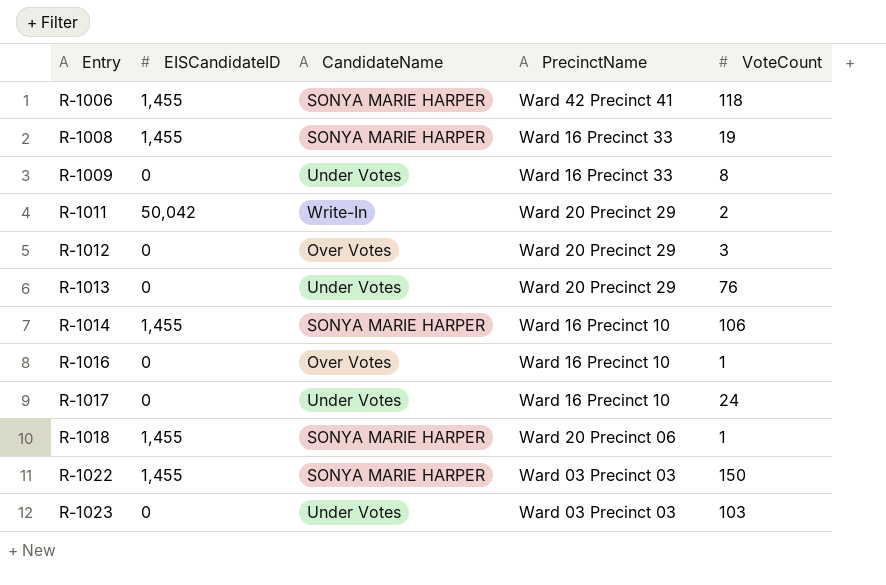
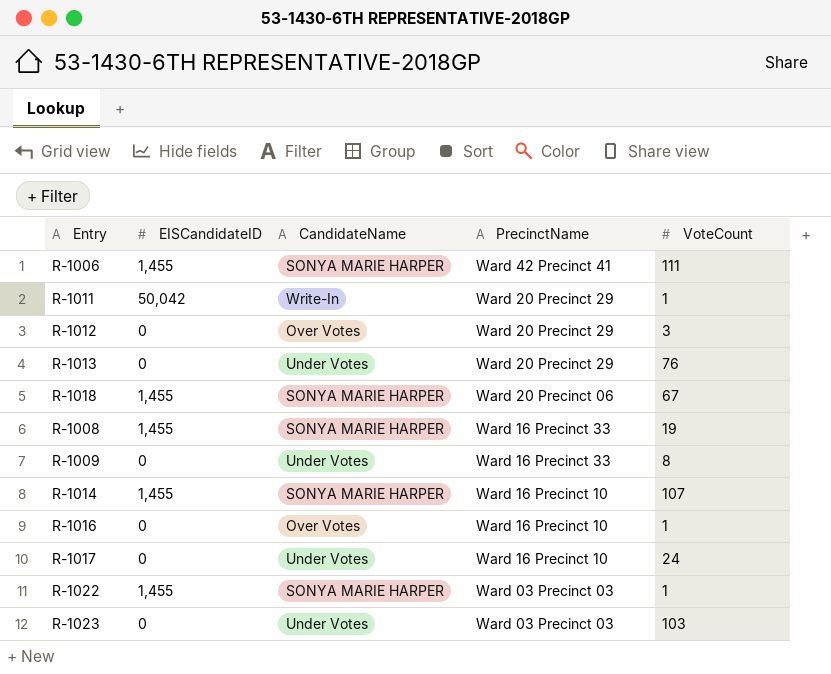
row order: Entry ascending -> PrecinctName descending
R-1006 | VoteCount: 118 -> 111
R-1011 | VoteCount: 2 -> 1
R-1018 | VoteCount: 1 -> 67
R-1014 | VoteCount: 106 -> 107
R-1022 | VoteCount: 150 -> 1

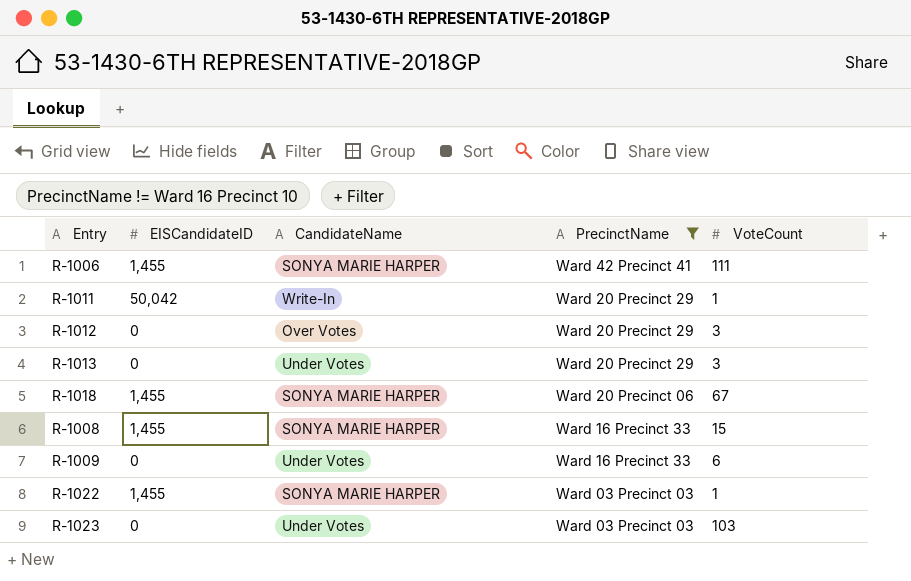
filter: none -> PrecinctName != Ward 16 Precinct 10
R-1013 | VoteCount: 76 -> 3
R-1008 | VoteCount: 19 -> 15
R-1009 | VoteCount: 8 -> 6

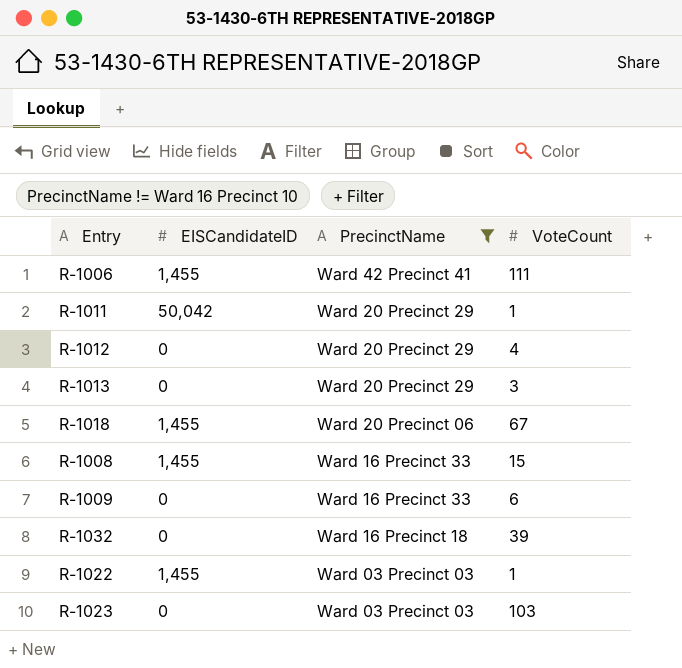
column CandidateName | position: 3 -> none
R-1012 | VoteCount: 3 -> 4
row R-1032: none -> 0 | Ward 16 Precinct 18 | 39

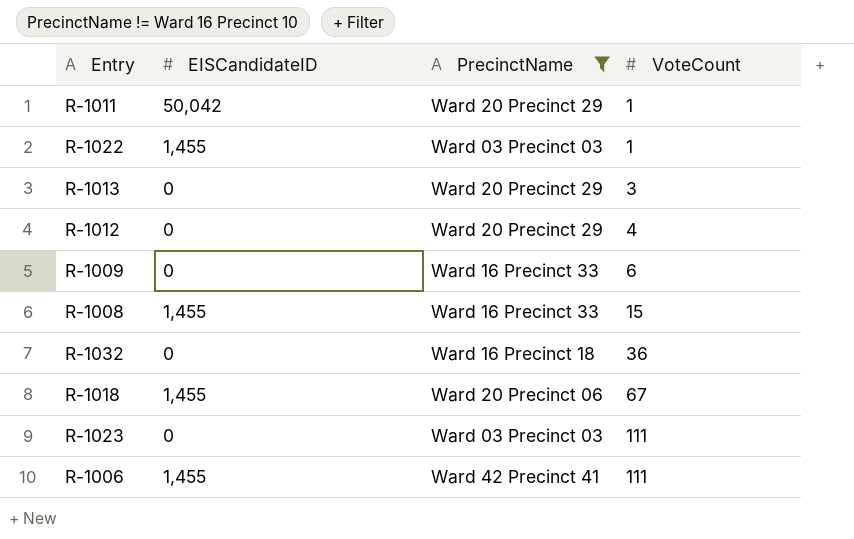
row order: PrecinctName descending -> VoteCount ascending
R-1032 | VoteCount: 39 -> 36
R-1023 | VoteCount: 103 -> 111

